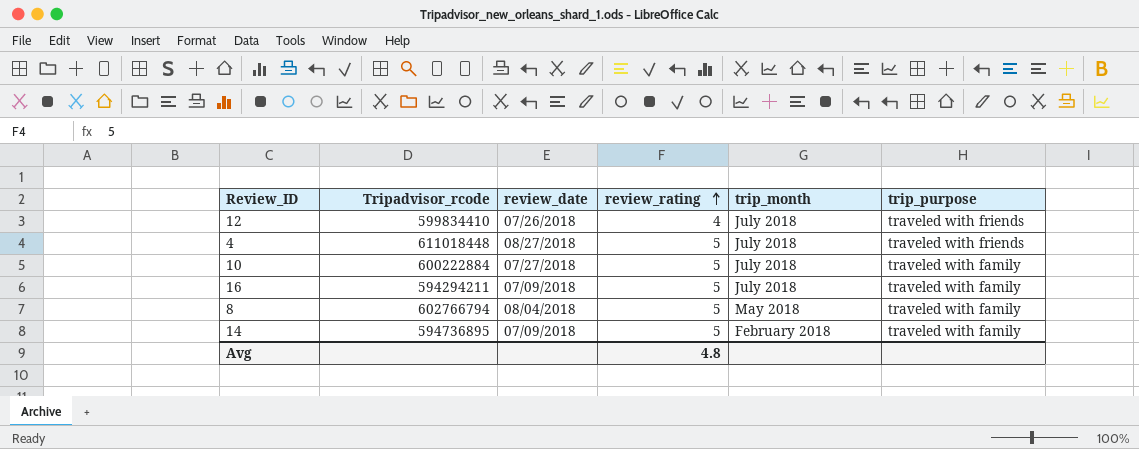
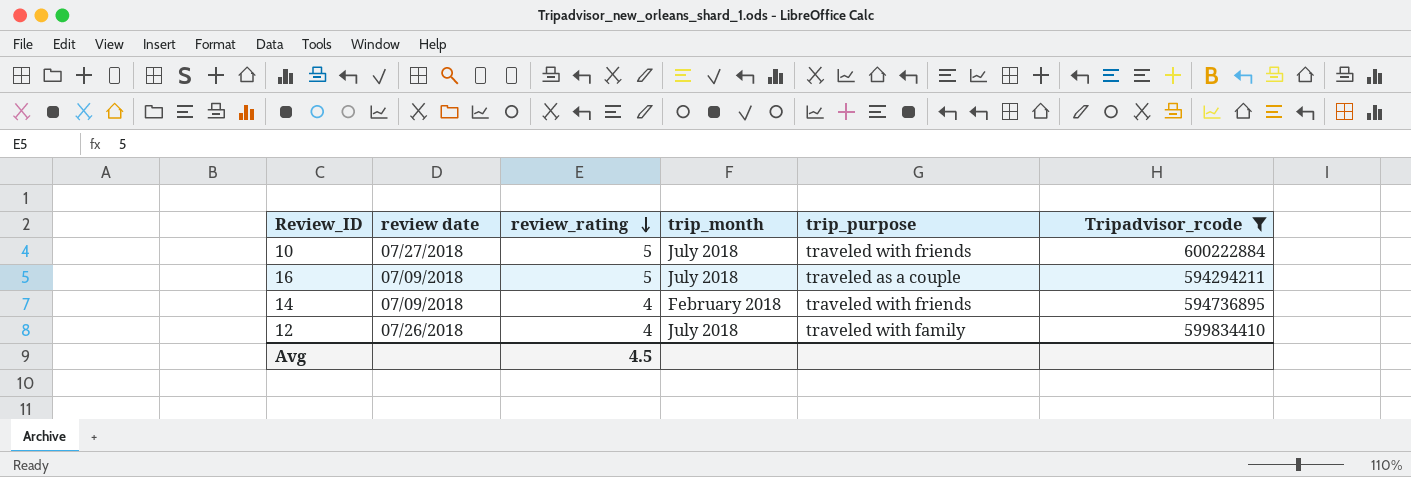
filter: none -> Tripadvisor_rcode <= 600222884
row order: review_rating ascending -> review_rating descending
column name: review_date -> review date
column Tripadvisor_rcode | position: 2 -> 6
10 | trip_purpose: traveled with family -> traveled with friends
16 | trip_purpose: traveled with family -> traveled as a couple
14 | review_rating: 5 -> 4
14 | trip_purpose: traveled with family -> traveled with friends
12 | trip_purpose: traveled with friends -> traveled with family
Avg | review_rating: 4.8 -> 4.5

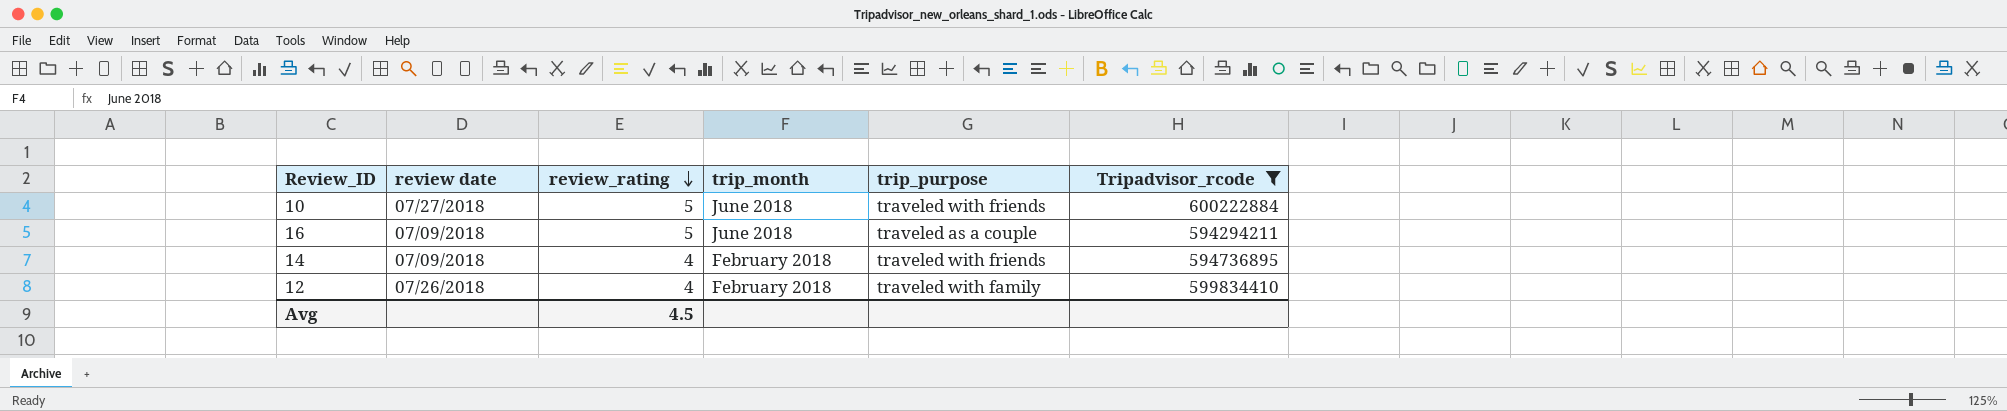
10 | trip_month: July 2018 -> June 2018
16 | trip_month: July 2018 -> June 2018
12 | trip_month: July 2018 -> February 2018

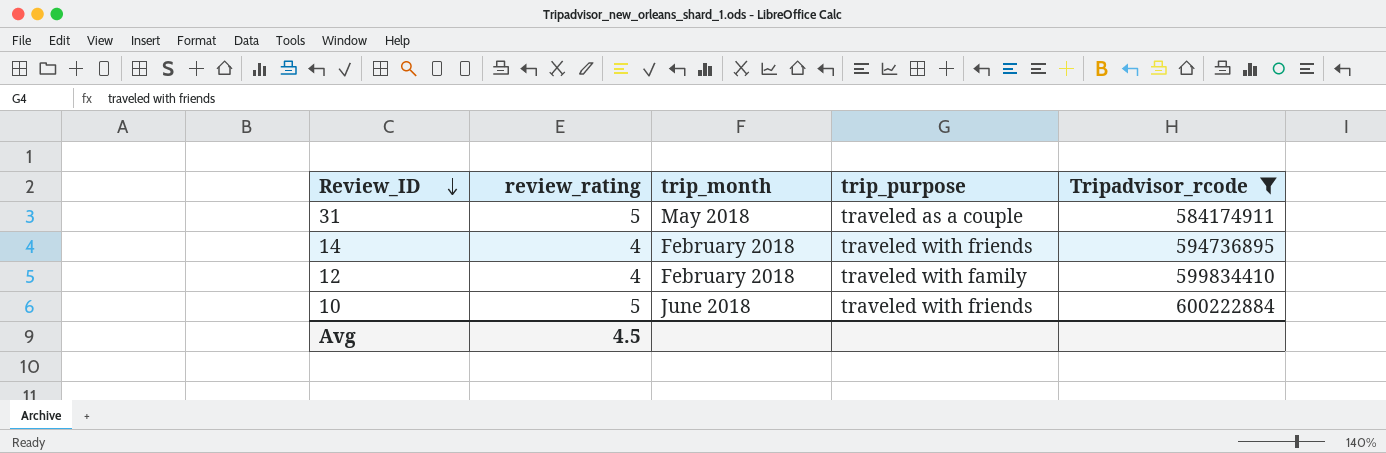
row order: review_rating descending -> Review_ID descending
column review date | position: 2 -> none
row 16: 07/09/2018 | 5 | June 2018 | traveled as a couple | 594294211 -> none
row 31: none -> 5 | May 2018 | traveled as a couple | 584174911

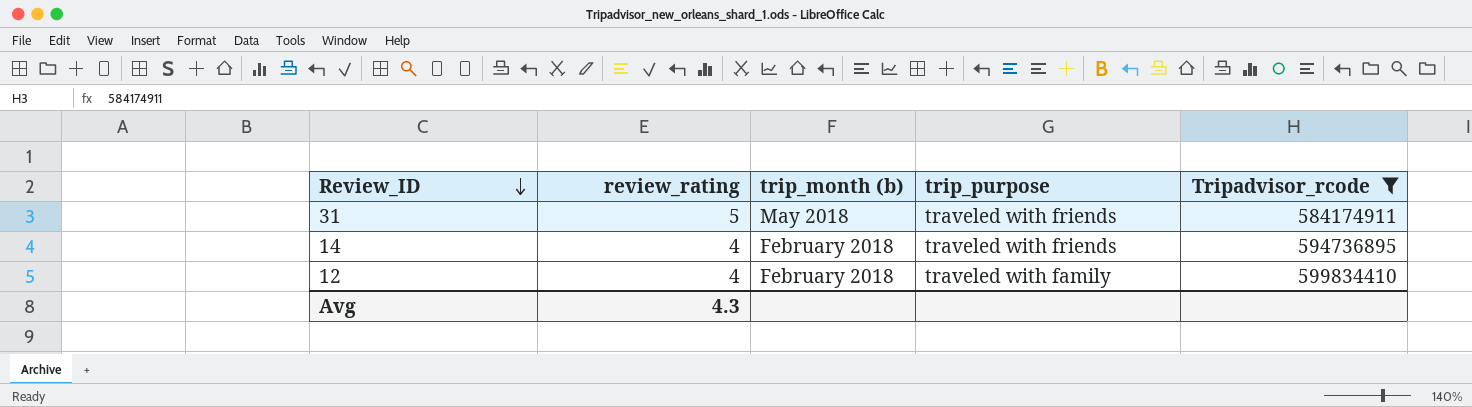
column name: trip_month -> trip_month (b)
row 10: 5 | June 2018 | traveled with friends | 600222884 -> none
31 | trip_purpose: traveled as a couple -> traveled with friends
Avg | review_rating: 4.5 -> 4.3

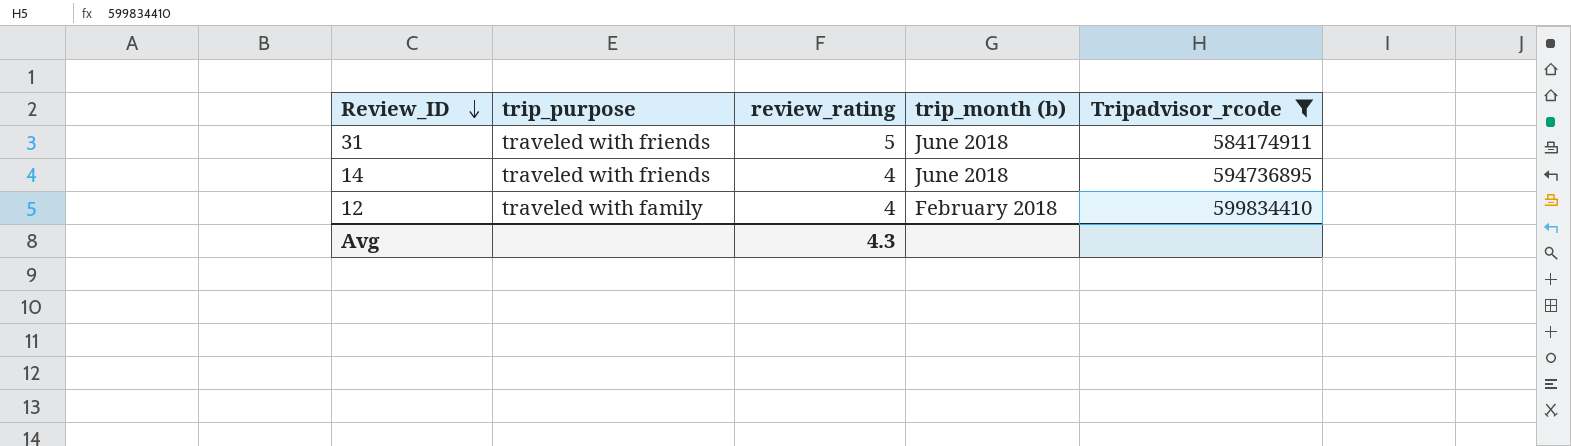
column trip_purpose | position: 4 -> 2
31 | trip_month (b): May 2018 -> June 2018
14 | trip_month (b): February 2018 -> June 2018

